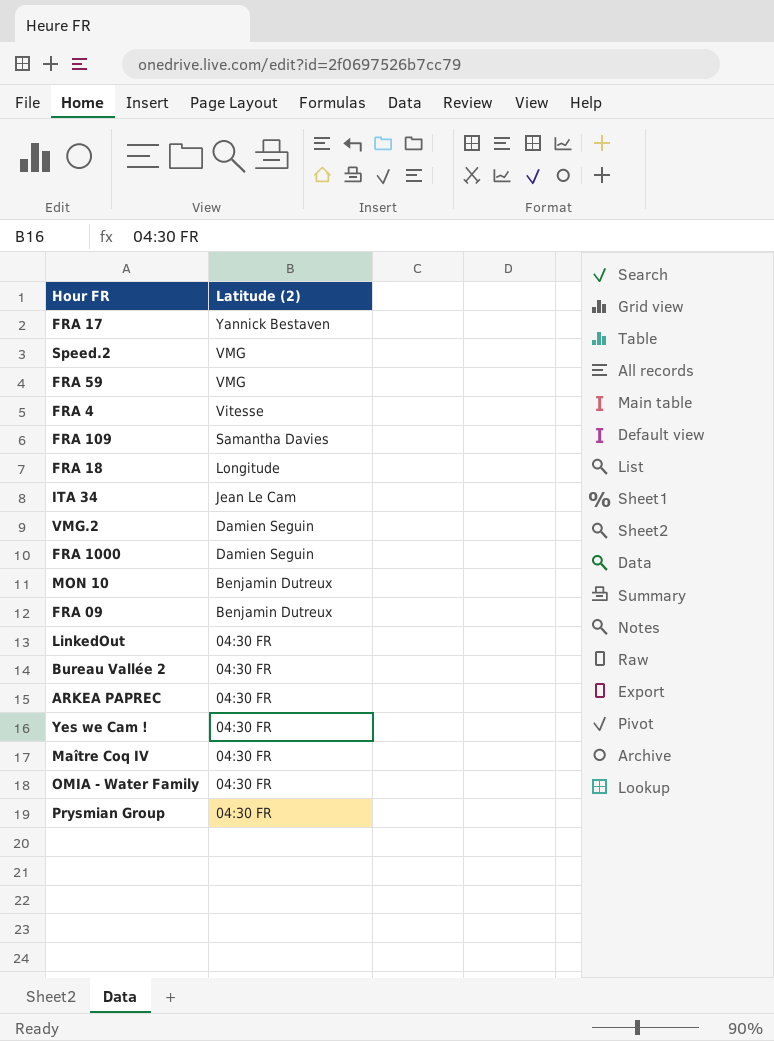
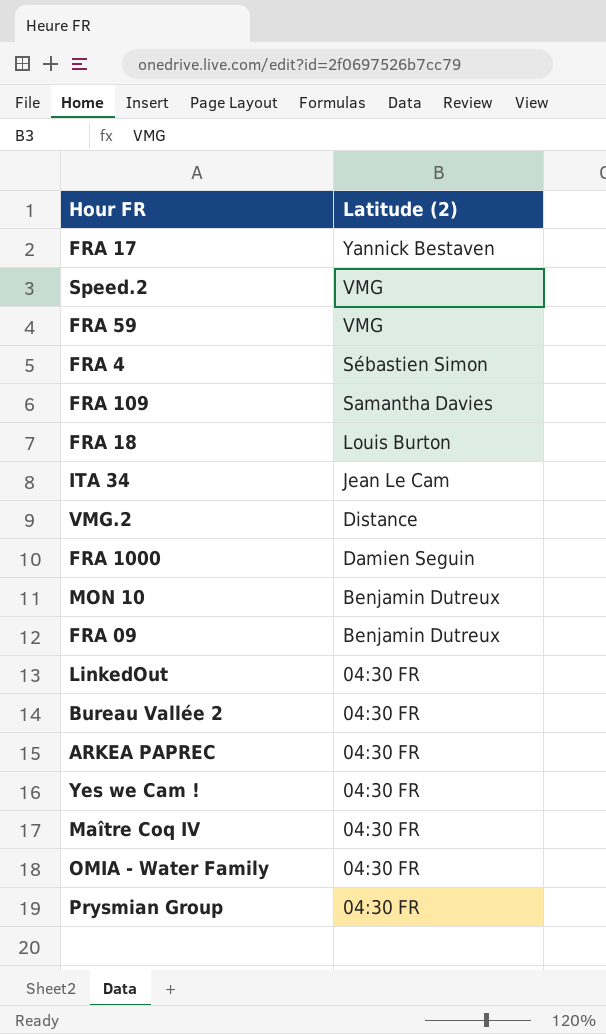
FRA 4 | Latitude (2): Vitesse -> Sébastien Simon
FRA 18 | Latitude (2): Longitude -> Louis Burton
VMG.2 | Latitude (2): Damien Seguin -> Distance

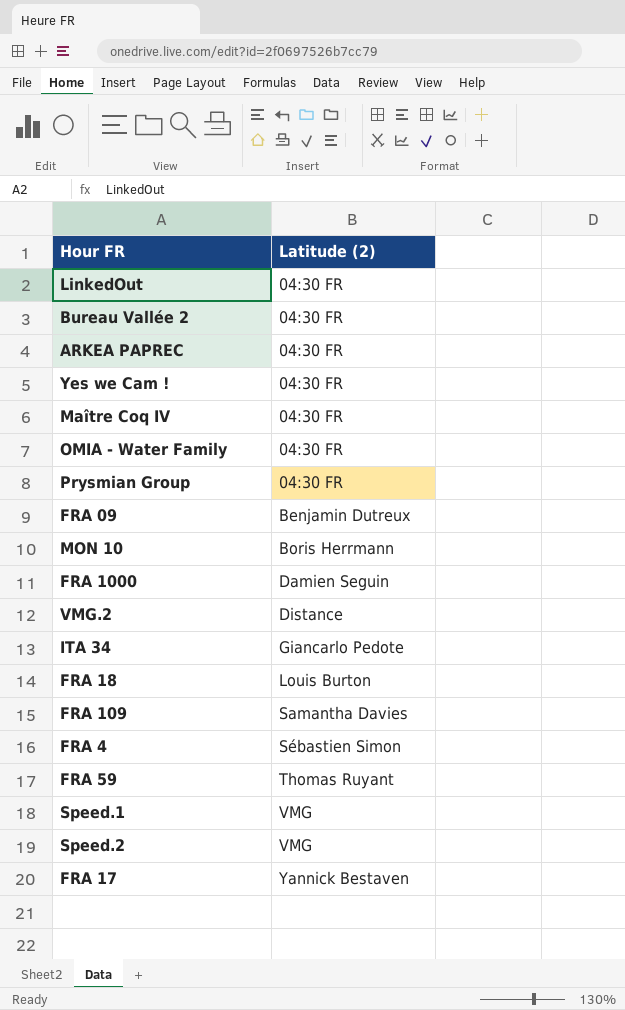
row order: Latitude (2) descending -> Latitude (2) ascending
MON 10 | Latitude (2): Benjamin Dutreux -> Boris Herrmann
ITA 34 | Latitude (2): Jean Le Cam -> Giancarlo Pedote
FRA 59 | Latitude (2): VMG -> Thomas Ruyant
row Speed.1: none -> VMG

